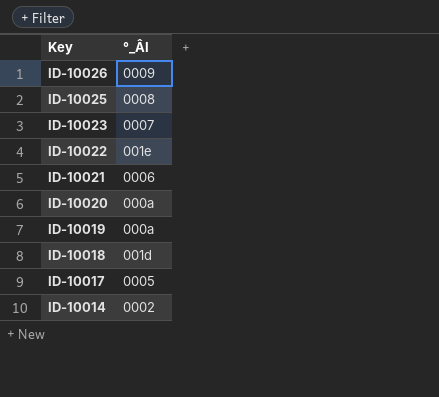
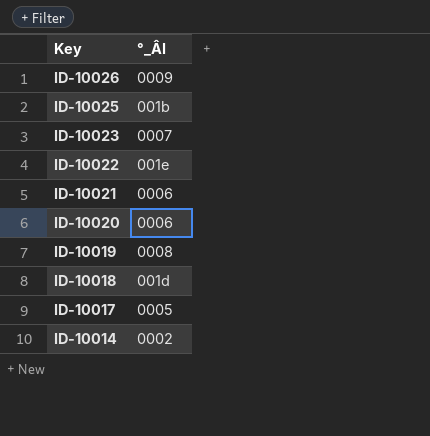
ID-10025 | °_ÂI: 0008 -> 001b
ID-10020 | °_ÂI: 000a -> 0006
ID-10019 | °_ÂI: 000a -> 0008

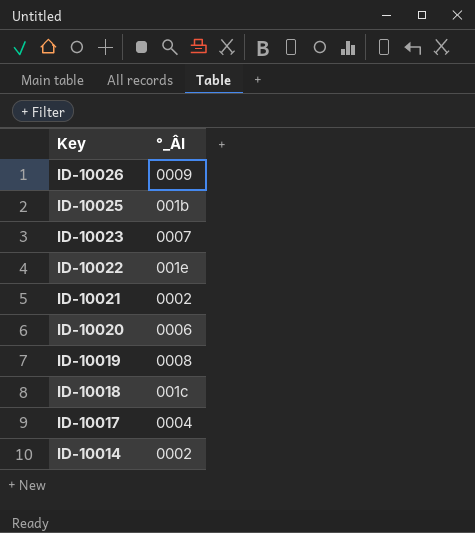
ID-10021 | °_ÂI: 0006 -> 0002
ID-10018 | °_ÂI: 001d -> 001c
ID-10017 | °_ÂI: 0005 -> 0004

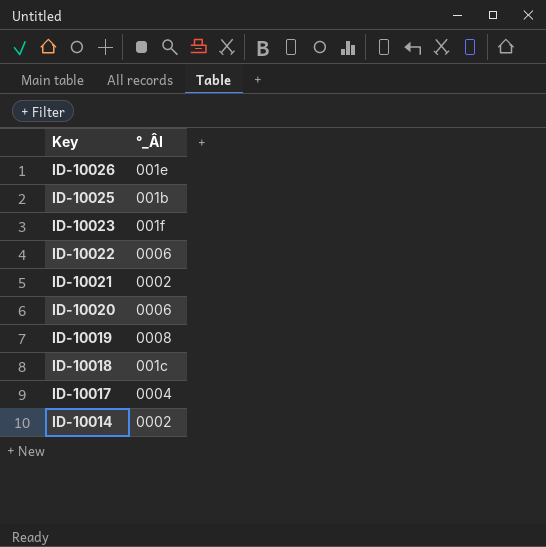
ID-10026 | °_ÂI: 0009 -> 001e
ID-10023 | °_ÂI: 0007 -> 001f
ID-10022 | °_ÂI: 001e -> 0006

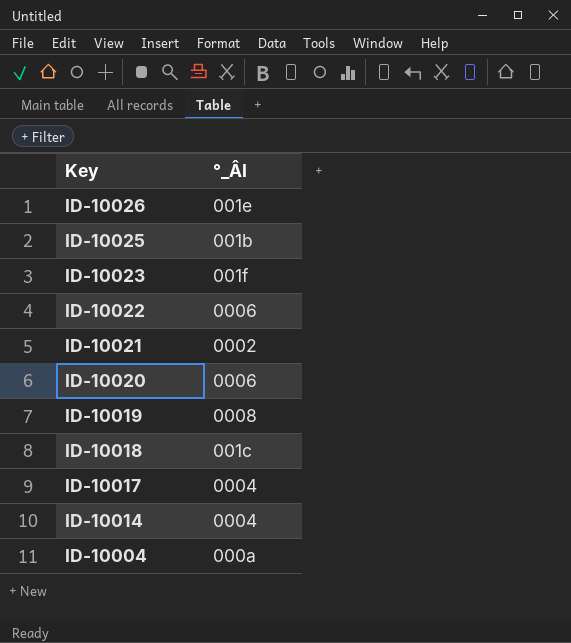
ID-10014 | °_ÂI: 0002 -> 0004
row ID-10004: none -> 000a

